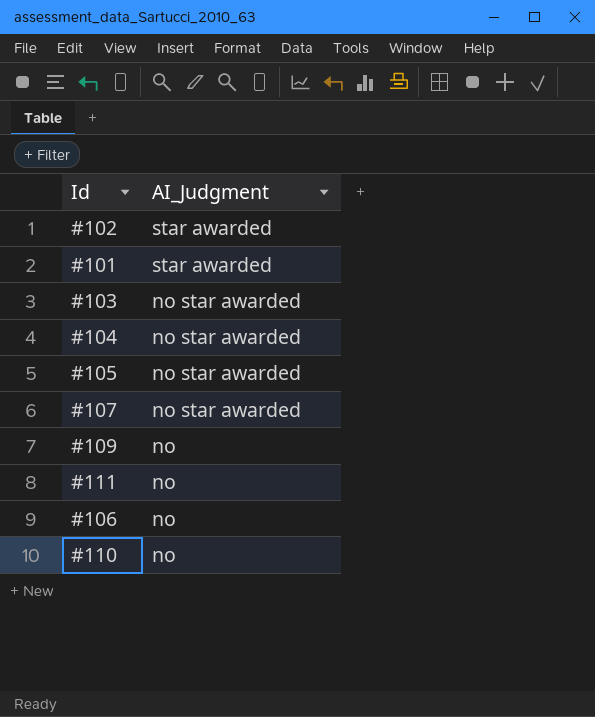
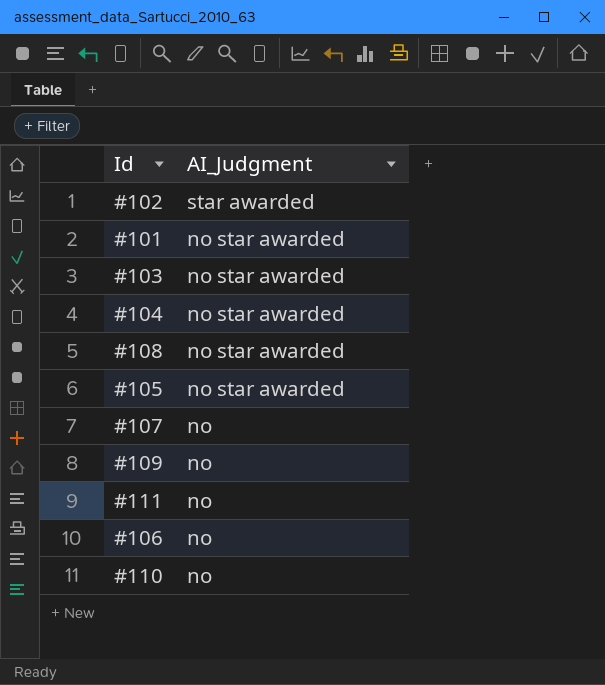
#101 | AI_Judgment: star awarded -> no star awarded
row #108: none -> no star awarded
#107 | AI_Judgment: no star awarded -> no

